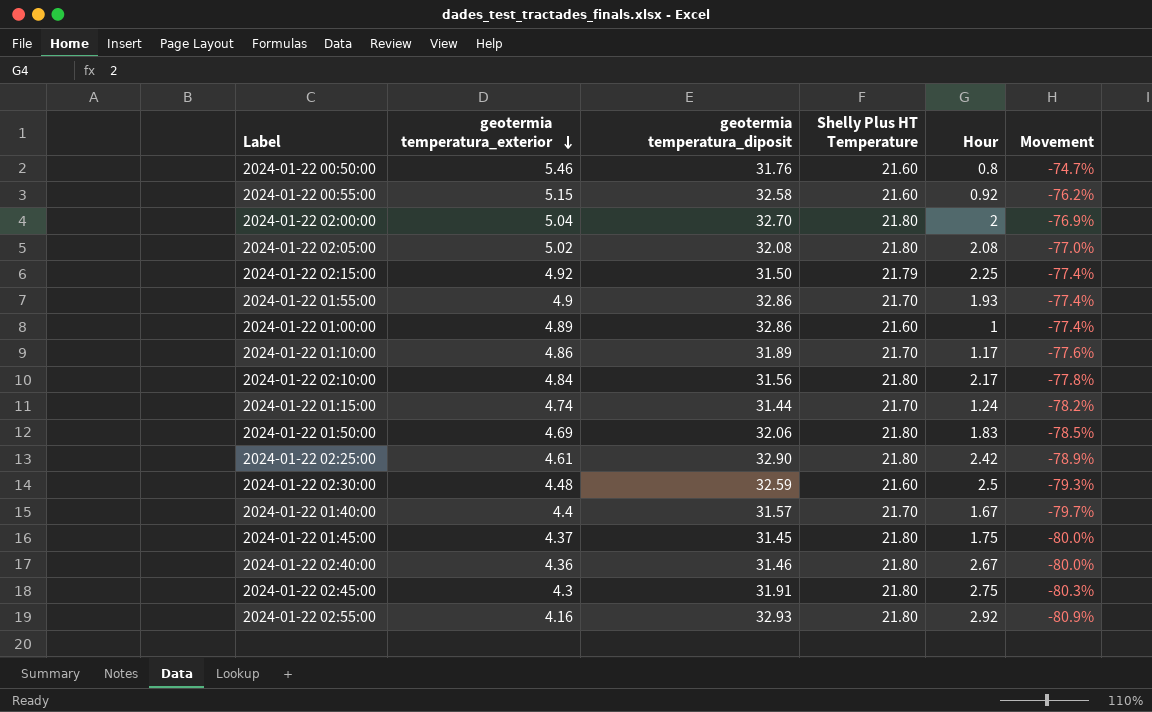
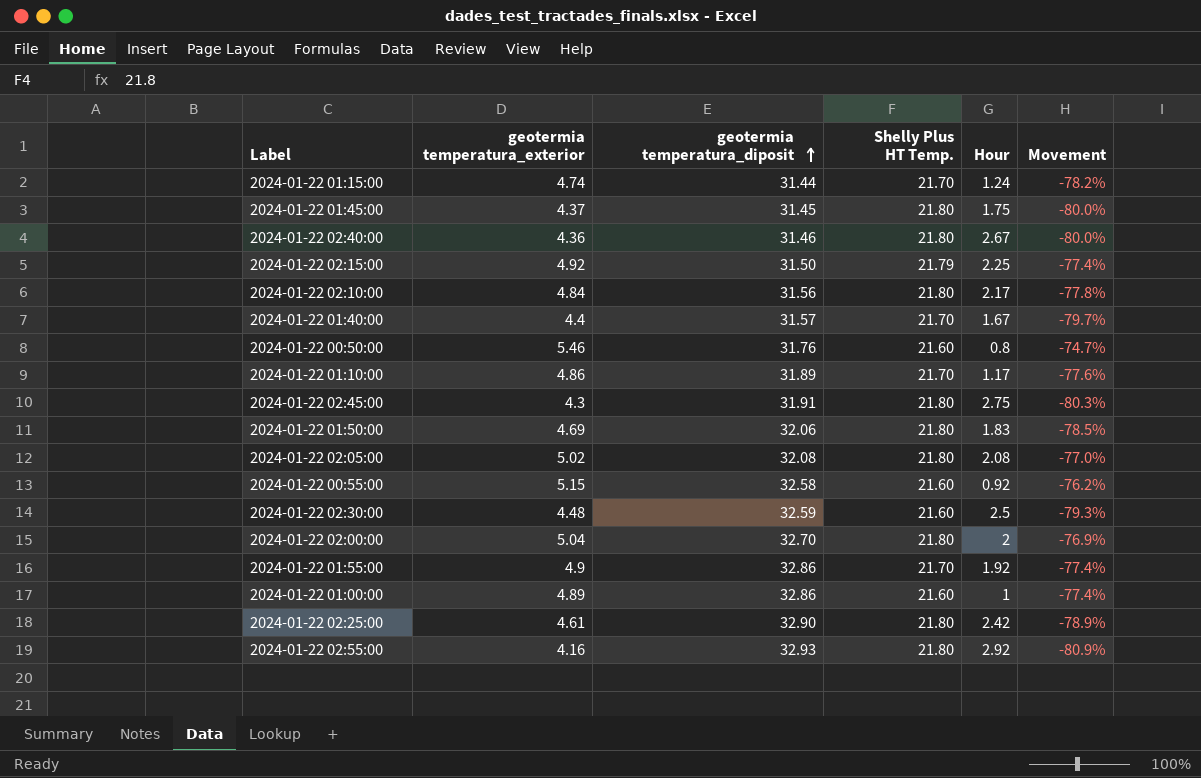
row order: geotermia temperatura_exterior descending -> geotermia temperatura_diposit ascending
column name: Shelly Plus HT Temperature -> Shelly Plus HT Temp.
2024-01-22 01:55:00 | Hour: 1.93 -> 1.92

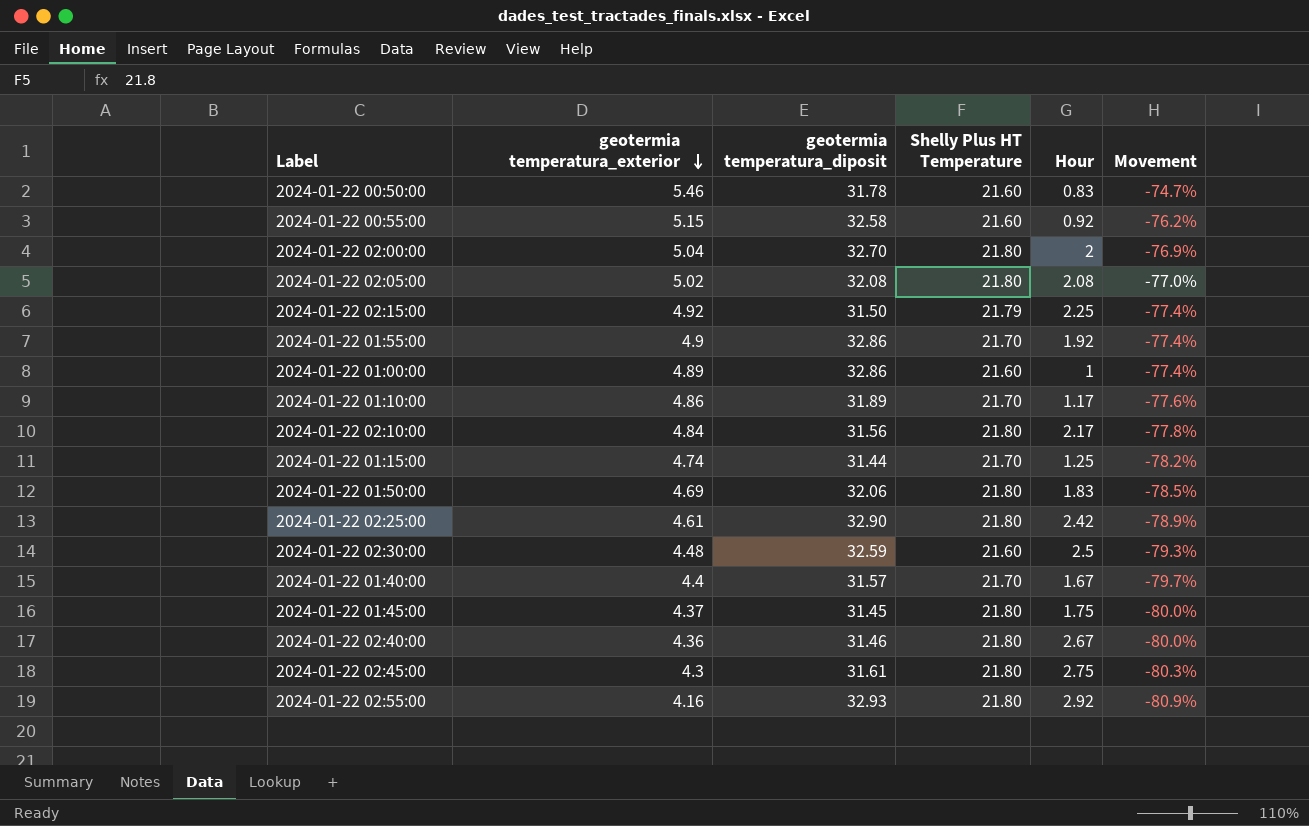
row order: geotermia temperatura_diposit ascending -> geotermia temperatura_exterior descending
column name: Shelly Plus HT Temp. -> Shelly Plus HT Temperature
2024-01-22 00:50:00 | geotermia temperatura_diposit: 31.76 -> 31.78
2024-01-22 00:50:00 | Hour: 0.8 -> 0.83
2024-01-22 01:15:00 | Hour: 1.24 -> 1.25
2024-01-22 02:45:00 | geotermia temperatura_diposit: 31.91 -> 31.61

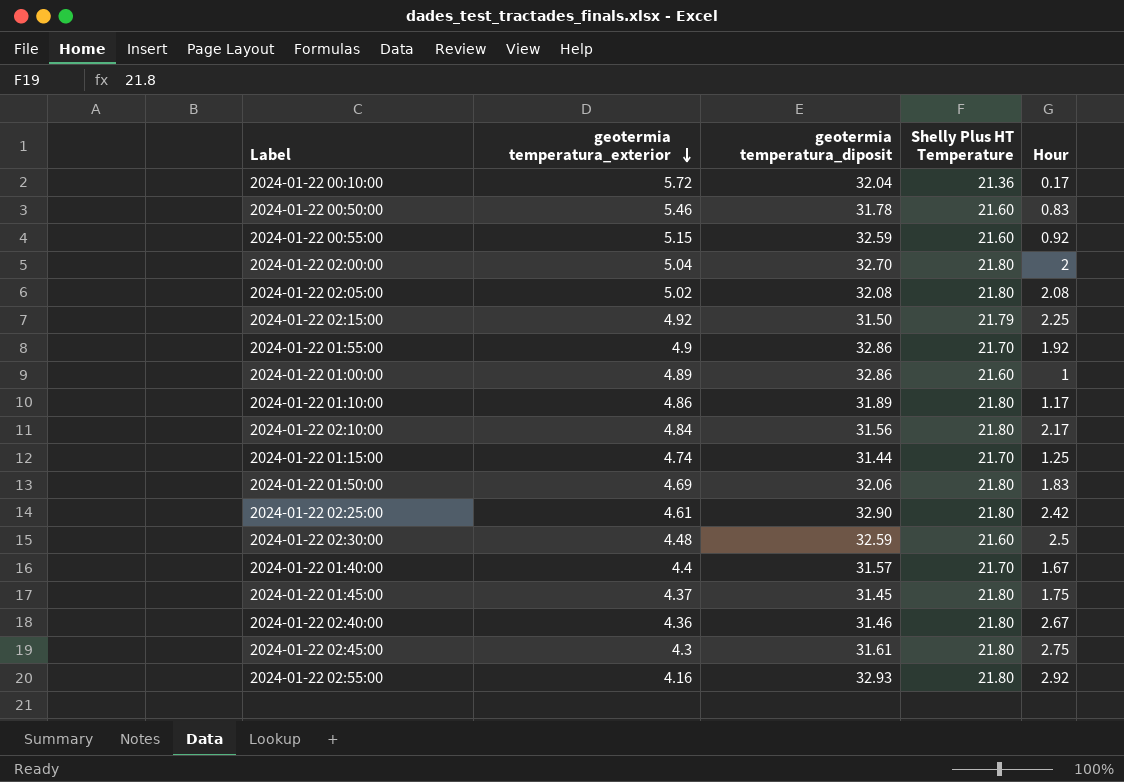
column Movement | formula: ([geotermia temperatura_exterior] - [Shelly Plus HT Temperature]) / [Shelly Plus HT Temperature] -> none
row 2024-01-22 00:10:00: none -> 5.72 | 32.04 | 21.36 | 0.17
2024-01-22 00:55:00 | geotermia temperatura_diposit: 32.58 -> 32.59
2024-01-22 01:10:00 | Shelly Plus HT Temperature: 21.70 -> 21.80

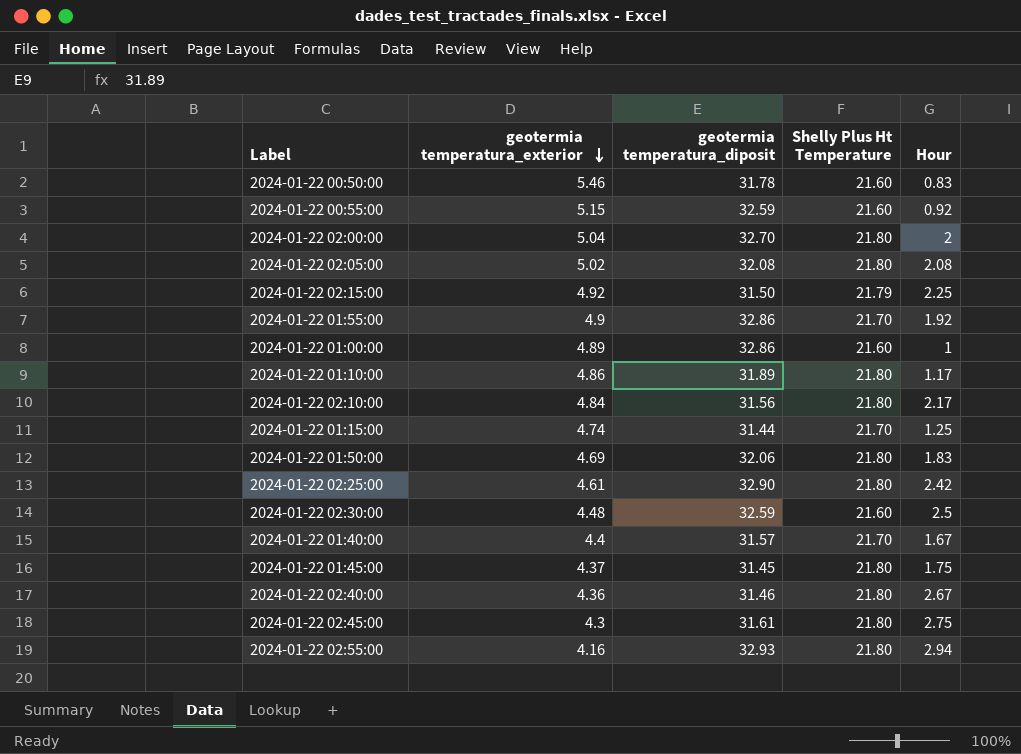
column name: Shelly Plus HT Temperature -> Shelly Plus Ht Temperature
row 2024-01-22 00:10:00: 5.72 | 32.04 | 21.36 | 0.17 -> none
2024-01-22 02:55:00 | Hour: 2.92 -> 2.94

